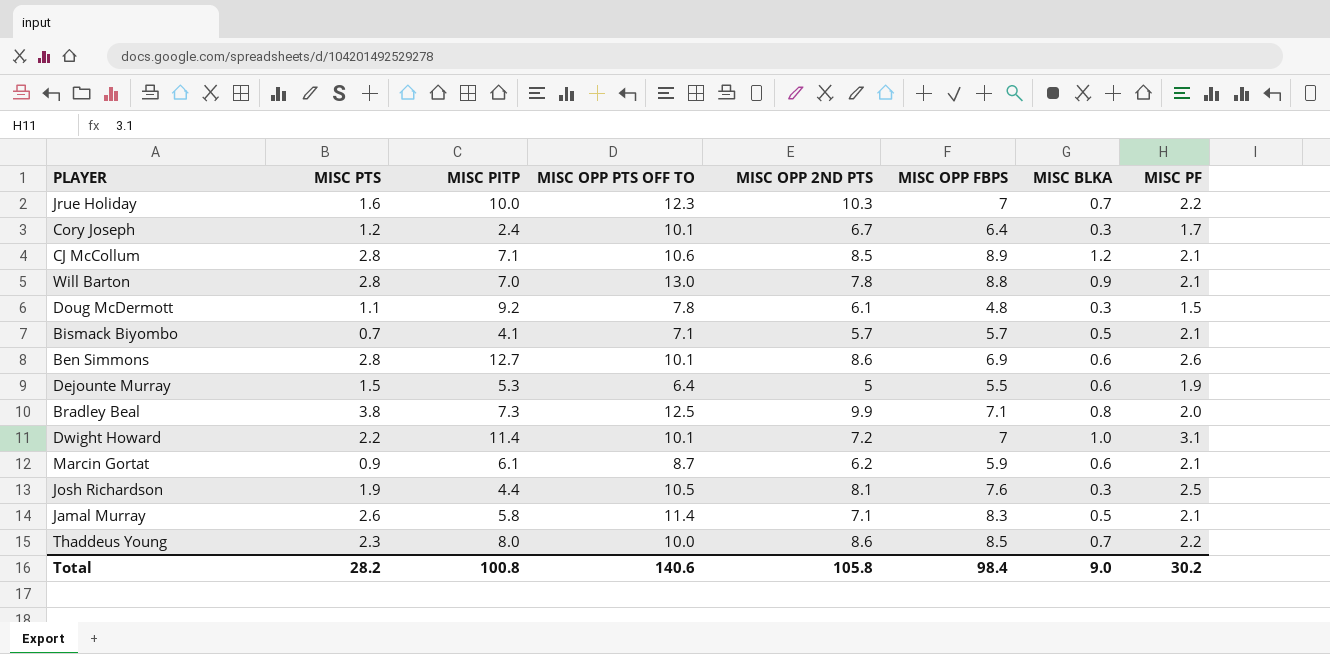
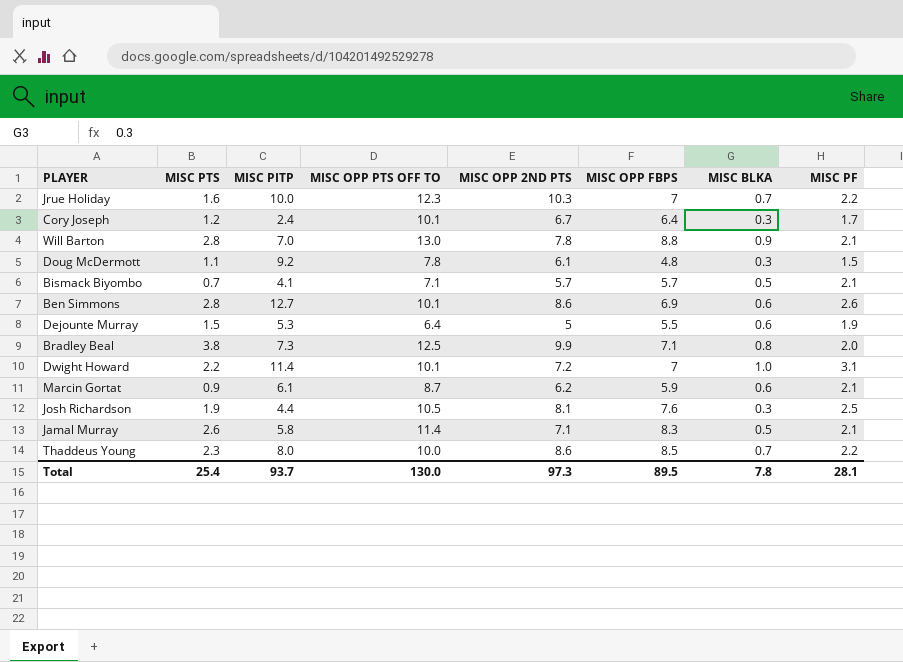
row CJ McCollum: 2.8 | 7.1 | 10.6 | 8.5 | 8.9 | 1.2 | 2.1 -> none
Total | MISC PTS: 28.2 -> 25.4
Total | MISC PITP: 100.8 -> 93.7
Total | MISC OPP PTS OFF TO: 140.6 -> 130.0
Total | MISC OPP 2ND PTS: 105.8 -> 97.3
Total | MISC OPP FBPS: 98.4 -> 89.5
Total | MISC BLKA: 9.0 -> 7.8
Total | MISC PF: 30.2 -> 28.1

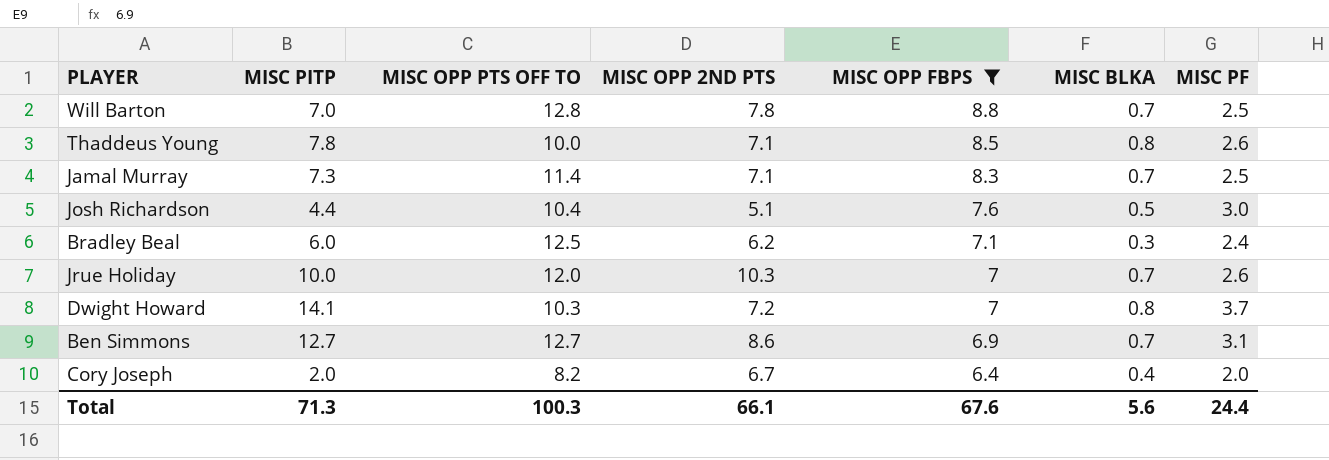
filter: none -> MISC OPP FBPS >= 6.4
row order: none -> MISC OPP FBPS descending
column MISC PTS | position: 2 -> none
Will Barton | MISC OPP PTS OFF TO: 13.0 -> 12.8
Will Barton | MISC BLKA: 0.9 -> 0.7
Will Barton | MISC PF: 2.1 -> 2.5
Thaddeus Young | MISC PITP: 8.0 -> 7.8
Thaddeus Young | MISC OPP 2ND PTS: 8.6 -> 7.1
Thaddeus Young | MISC BLKA: 0.7 -> 0.8
Thaddeus Young | MISC PF: 2.2 -> 2.6
Jamal Murray | MISC PITP: 5.8 -> 7.3
Jamal Murray | MISC BLKA: 0.5 -> 0.7
Jamal Murray | MISC PF: 2.1 -> 2.5
Josh Richardson | MISC OPP PTS OFF TO: 10.5 -> 10.4
Josh Richardson | MISC OPP 2ND PTS: 8.1 -> 5.1
Josh Richardson | MISC BLKA: 0.3 -> 0.5
Josh Richardson | MISC PF: 2.5 -> 3.0
Bradley Beal | MISC PITP: 7.3 -> 6.0
Bradley Beal | MISC OPP 2ND PTS: 9.9 -> 6.2
Bradley Beal | MISC BLKA: 0.8 -> 0.3
Bradley Beal | MISC PF: 2.0 -> 2.4
Jrue Holiday | MISC OPP PTS OFF TO: 12.3 -> 12.0
Jrue Holiday | MISC PF: 2.2 -> 2.6
Dwight Howard | MISC PITP: 11.4 -> 14.1
Dwight Howard | MISC OPP PTS OFF TO: 10.1 -> 10.3
Dwight Howard | MISC BLKA: 1.0 -> 0.8
Dwight Howard | MISC PF: 3.1 -> 3.7
Ben Simmons | MISC OPP PTS OFF TO: 10.1 -> 12.7
Ben Simmons | MISC BLKA: 0.6 -> 0.7
Ben Simmons | MISC PF: 2.6 -> 3.1
Cory Joseph | MISC PITP: 2.4 -> 2.0
Cory Joseph | MISC OPP PTS OFF TO: 10.1 -> 8.2
Cory Joseph | MISC BLKA: 0.3 -> 0.4
Cory Joseph | MISC PF: 1.7 -> 2.0
Total | MISC PITP: 93.7 -> 71.3
Total | MISC OPP PTS OFF TO: 130.0 -> 100.3
Total | MISC OPP 2ND PTS: 97.3 -> 66.1
Total | MISC OPP FBPS: 89.5 -> 67.6
Total | MISC BLKA: 7.8 -> 5.6
Total | MISC PF: 28.1 -> 24.4

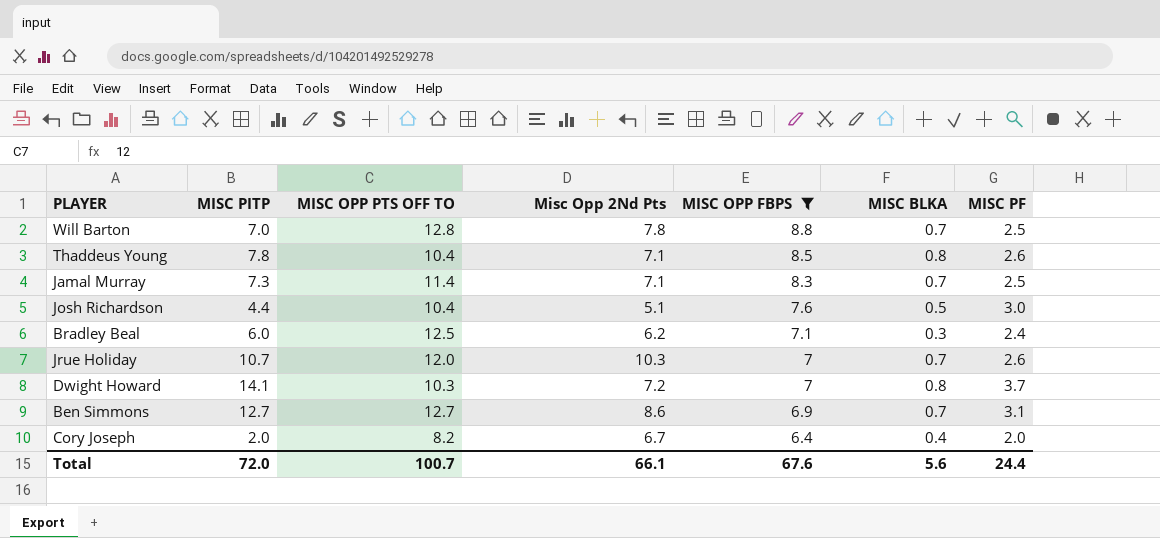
column name: MISC OPP 2ND PTS -> Misc Opp 2Nd Pts
Thaddeus Young | MISC OPP PTS OFF TO: 10.0 -> 10.4
Jrue Holiday | MISC PITP: 10.0 -> 10.7
Total | MISC PITP: 71.3 -> 72.0
Total | MISC OPP PTS OFF TO: 100.3 -> 100.7

